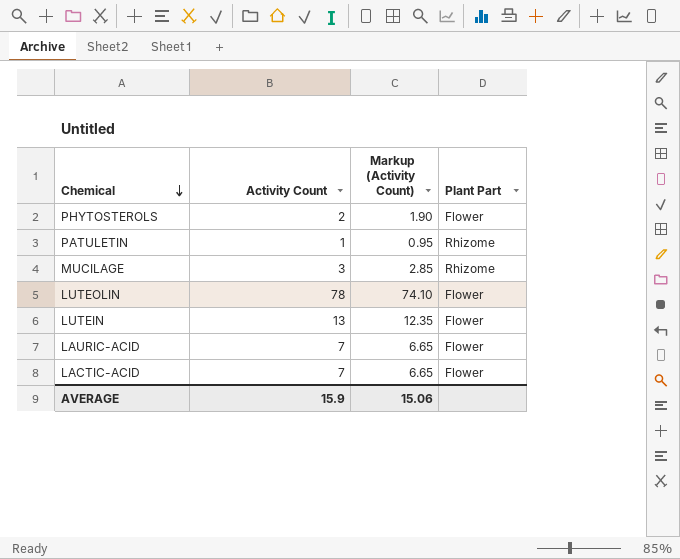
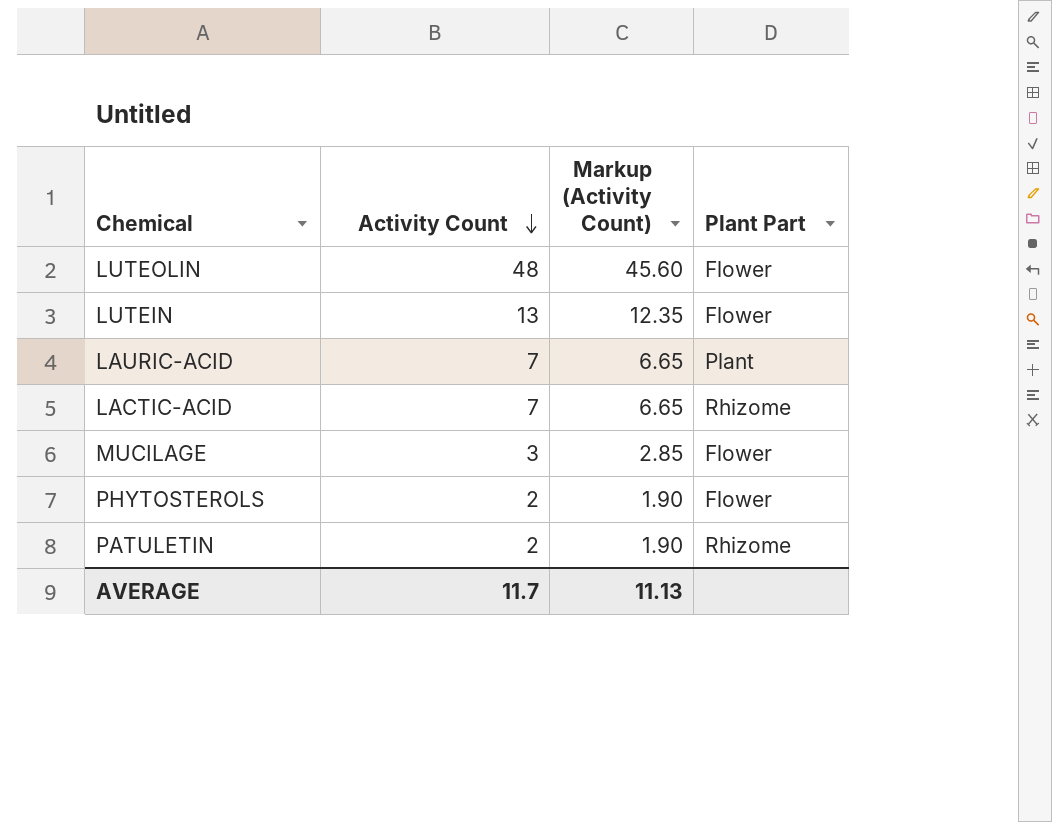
row order: Chemical descending -> Activity Count descending
LUTEOLIN | Activity Count: 78 -> 48
LUTEOLIN | Markup (Activity Count): 74.10 -> 45.60
LAURIC-ACID | Plant Part: Flower -> Plant
LACTIC-ACID | Plant Part: Flower -> Rhizome
MUCILAGE | Plant Part: Rhizome -> Flower
PATULETIN | Activity Count: 1 -> 2
PATULETIN | Markup (Activity Count): 0.95 -> 1.90
AVERAGE | Activity Count: 15.9 -> 11.7
AVERAGE | Markup (Activity Count): 15.06 -> 11.13

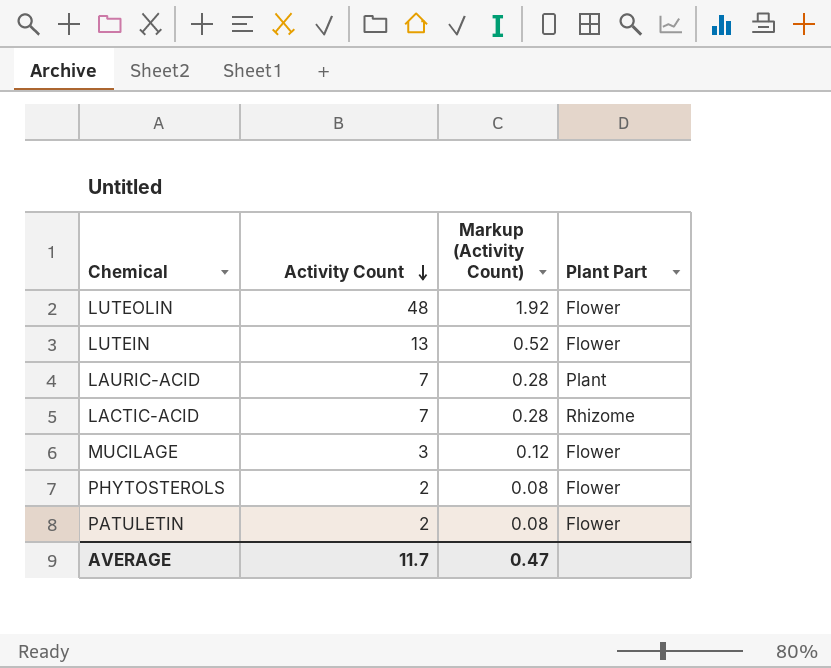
column Markup (Activity Count) | formula: [Activity Count] * 0.95 -> [Activity Count] * 0.04
PATULETIN | Plant Part: Rhizome -> Flower
AVERAGE | Markup (Activity Count): 11.13 -> 0.47

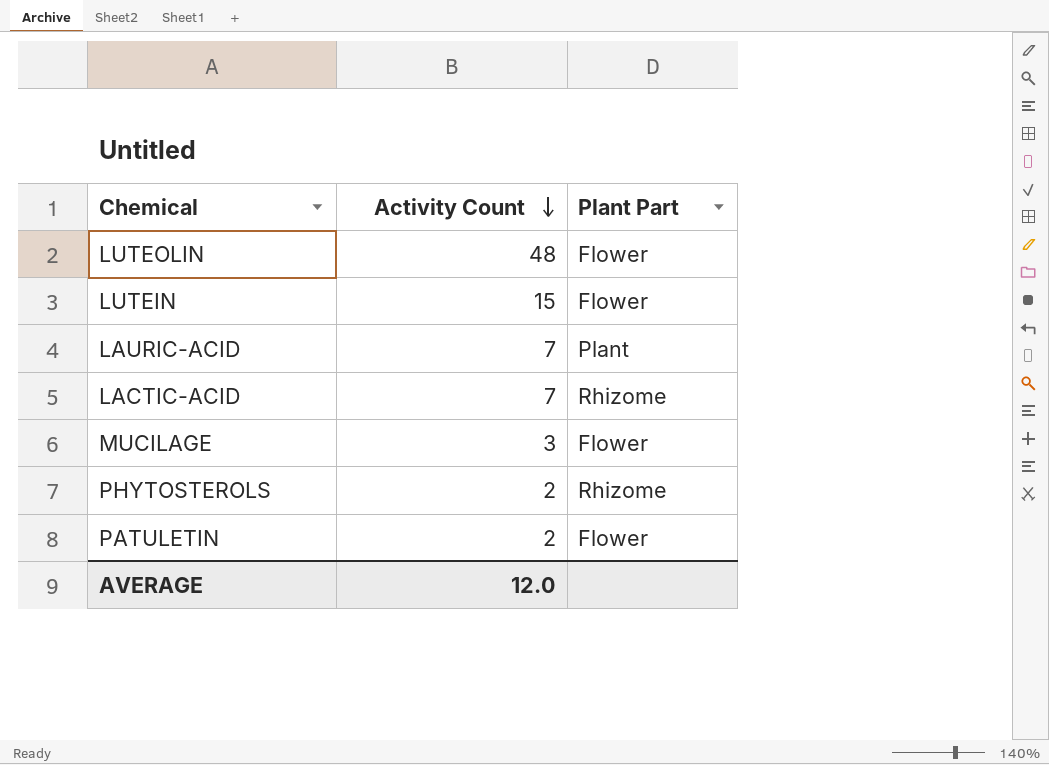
column Markup (Activity Count) | formula: [Activity Count] * 0.04 -> none
LUTEIN | Activity Count: 13 -> 15
PHYTOSTEROLS | Plant Part: Flower -> Rhizome
AVERAGE | Activity Count: 11.7 -> 12.0

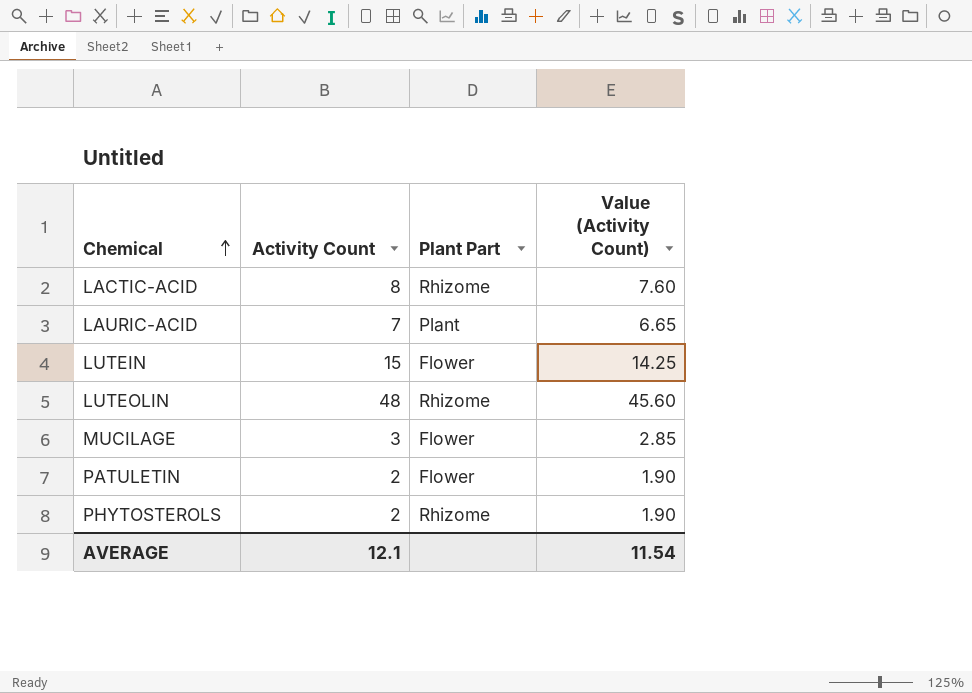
row order: Activity Count descending -> Chemical ascending
column Value (Activity Count) | formula: none -> [Activity Count] * 0.95
LACTIC-ACID | Activity Count: 7 -> 8
LUTEOLIN | Plant Part: Flower -> Rhizome
AVERAGE | Activity Count: 12.0 -> 12.1

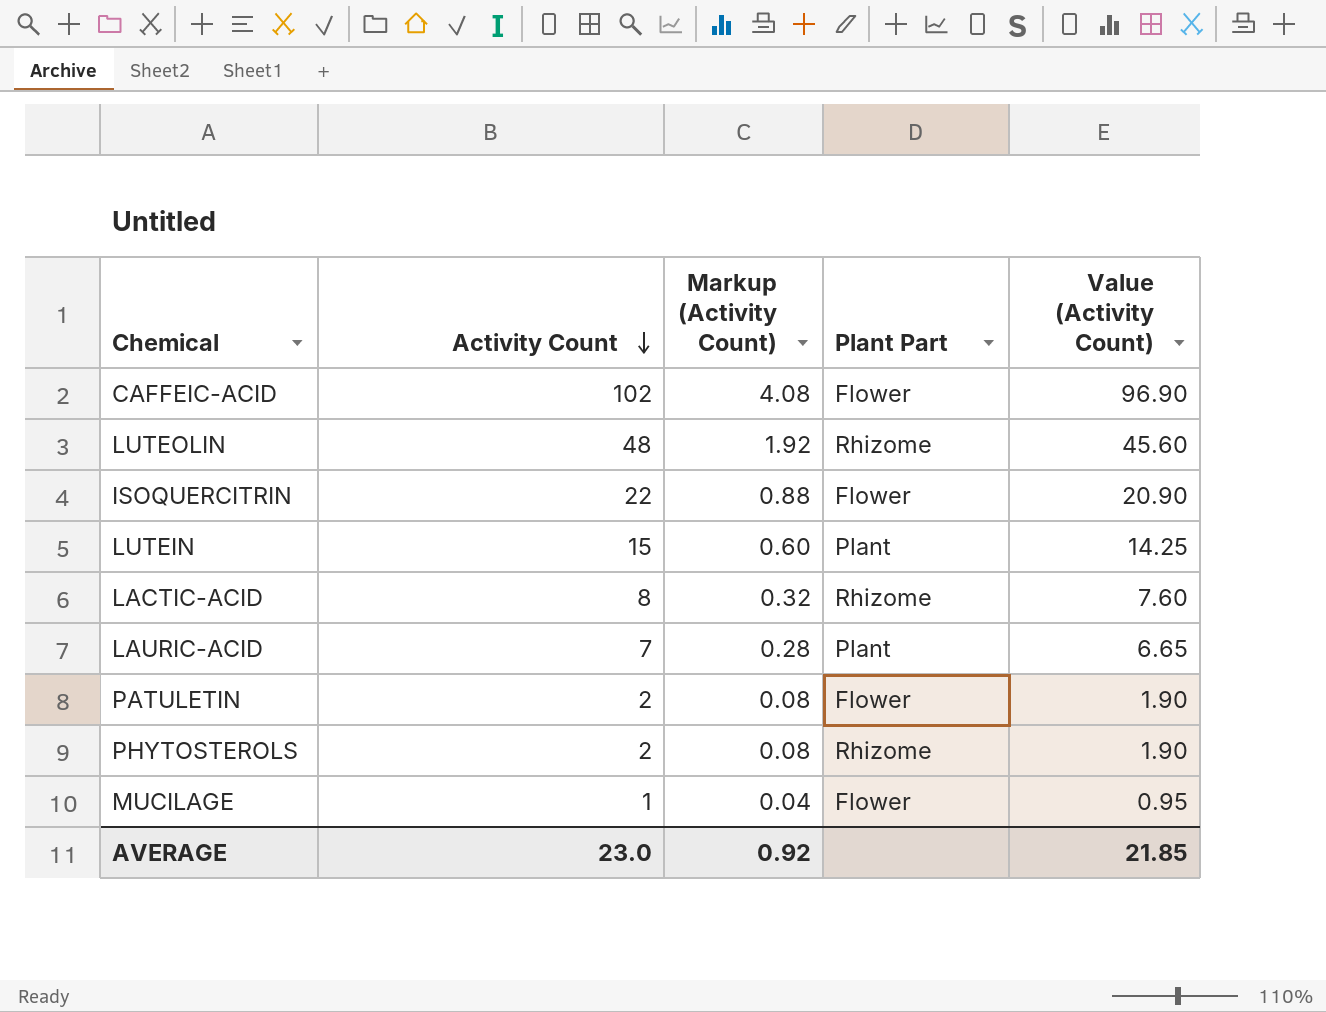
row order: Chemical ascending -> Activity Count descending
column Markup (Activity Count) | formula: none -> [Activity Count] * 0.04
row CAFFEIC-ACID: none -> 102 | 4.08 | Flower | 96.90
row ISOQUERCITRIN: none -> 22 | 0.88 | Flower | 20.90
LUTEIN | Plant Part: Flower -> Plant
MUCILAGE | Activity Count: 3 -> 1
MUCILAGE | Value (Activity Count): 2.85 -> 0.95
AVERAGE | Activity Count: 12.1 -> 23.0
AVERAGE | Value (Activity Count): 11.54 -> 21.85

